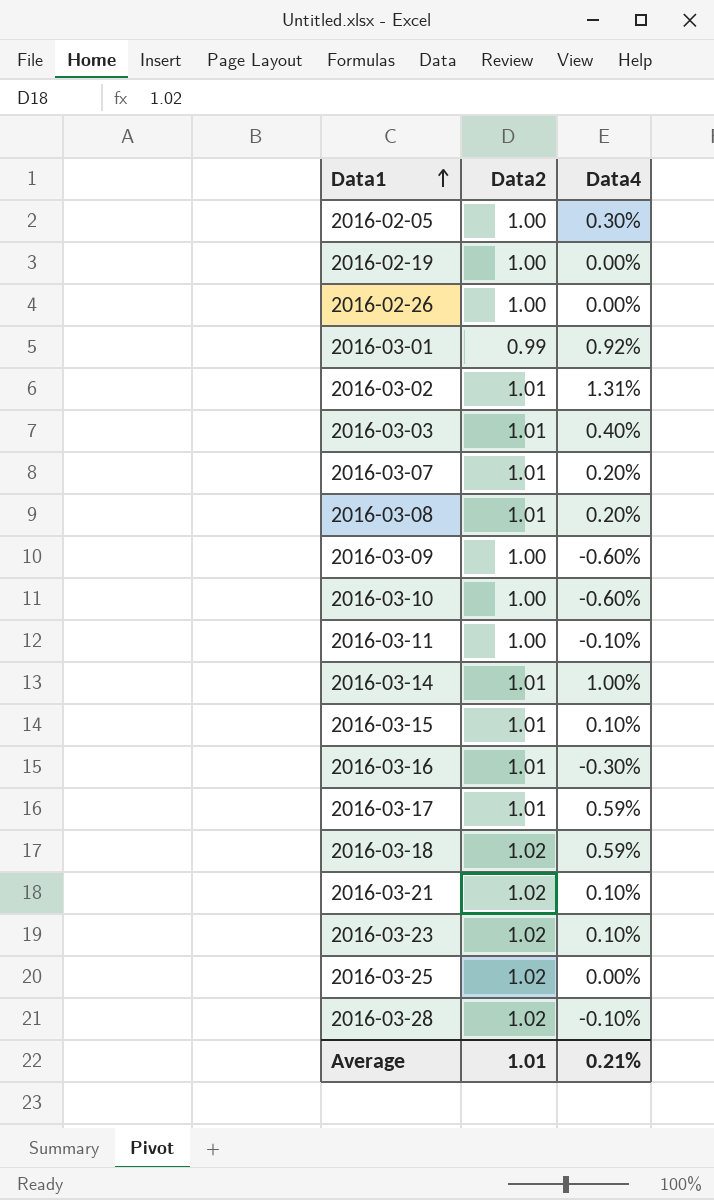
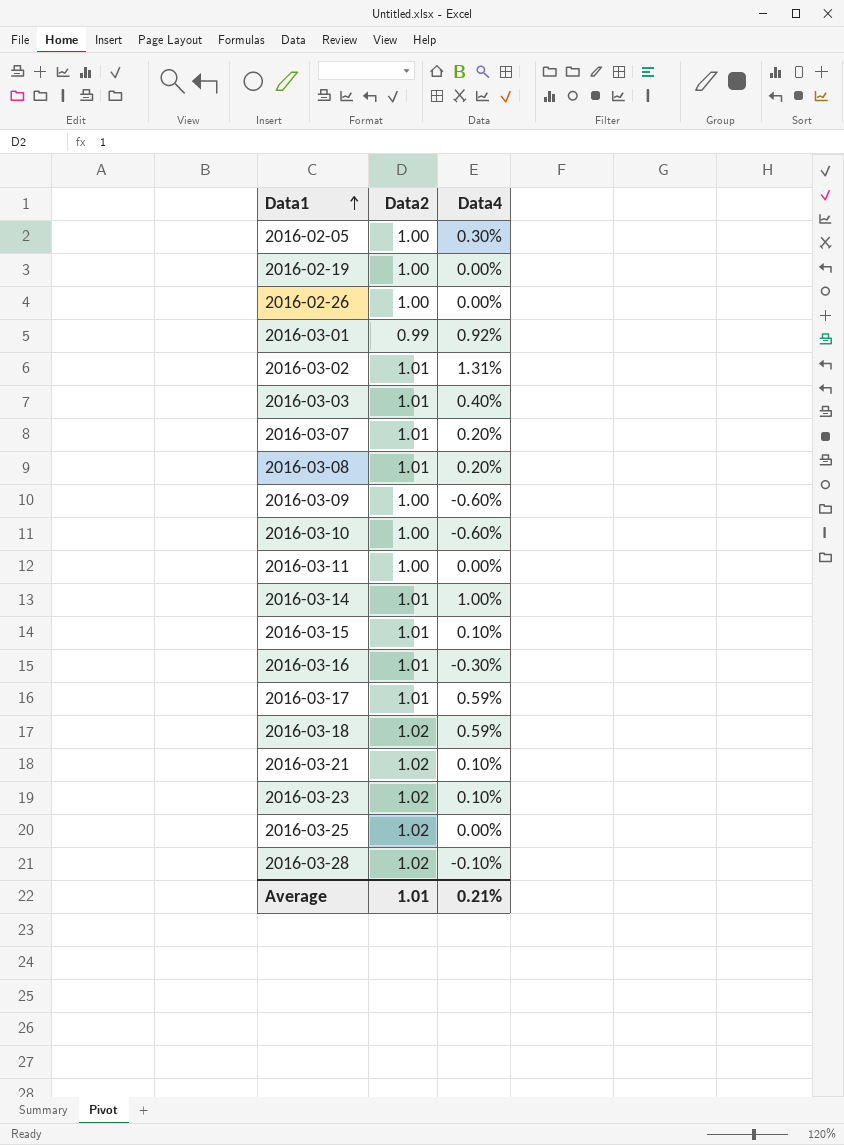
2016-03-11 | Data4: -0.10% -> 0.00%

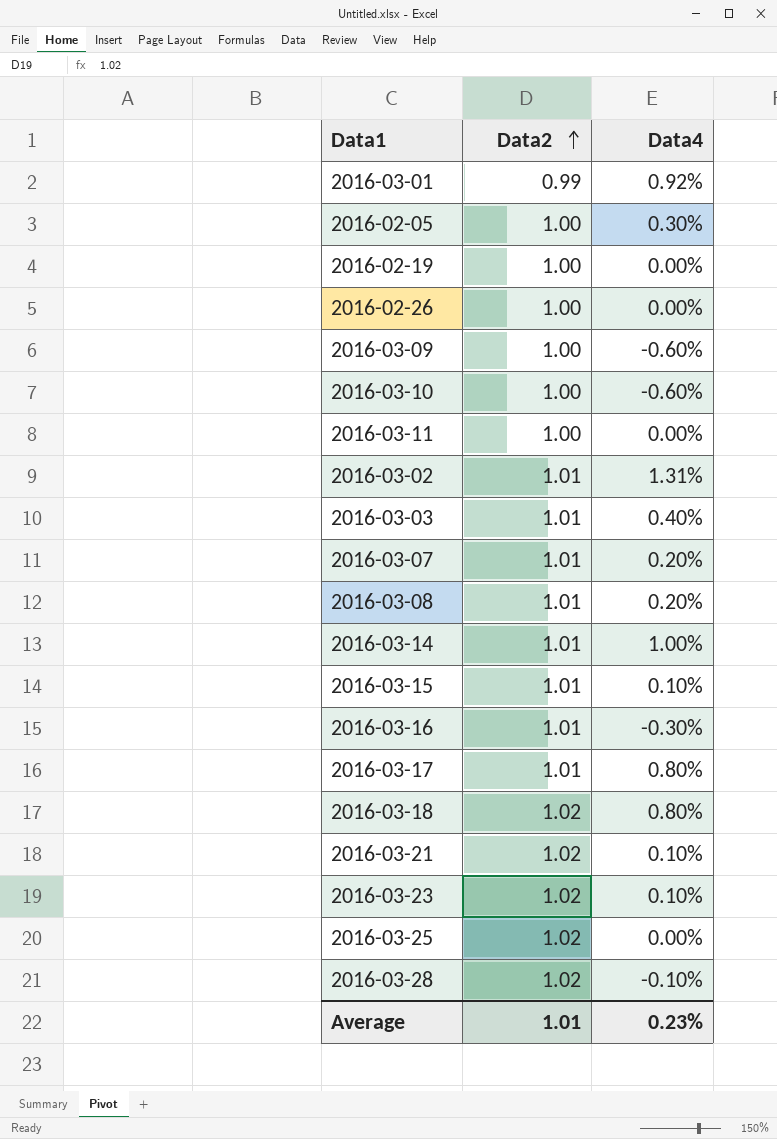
row order: Data1 ascending -> Data2 ascending
2016-03-17 | Data4: 0.59% -> 0.80%
2016-03-18 | Data4: 0.59% -> 0.80%
Average | Data4: 0.21% -> 0.23%

